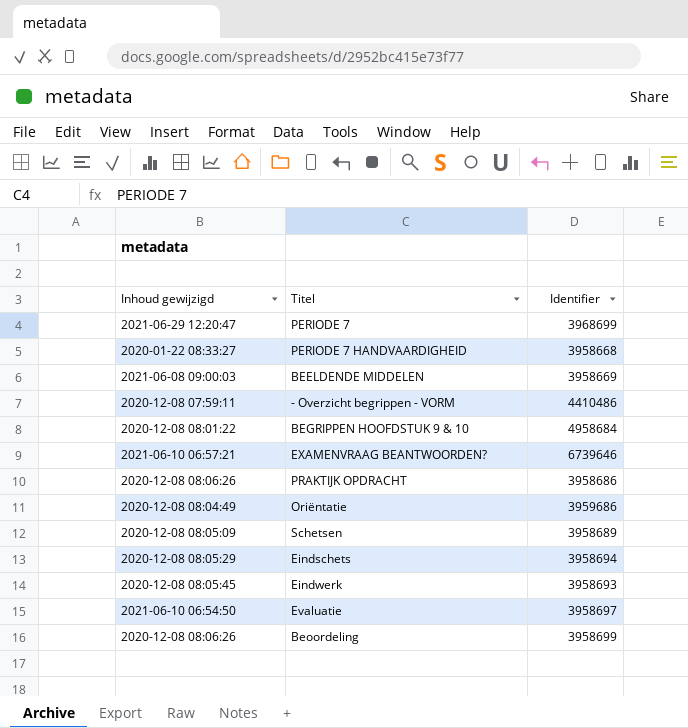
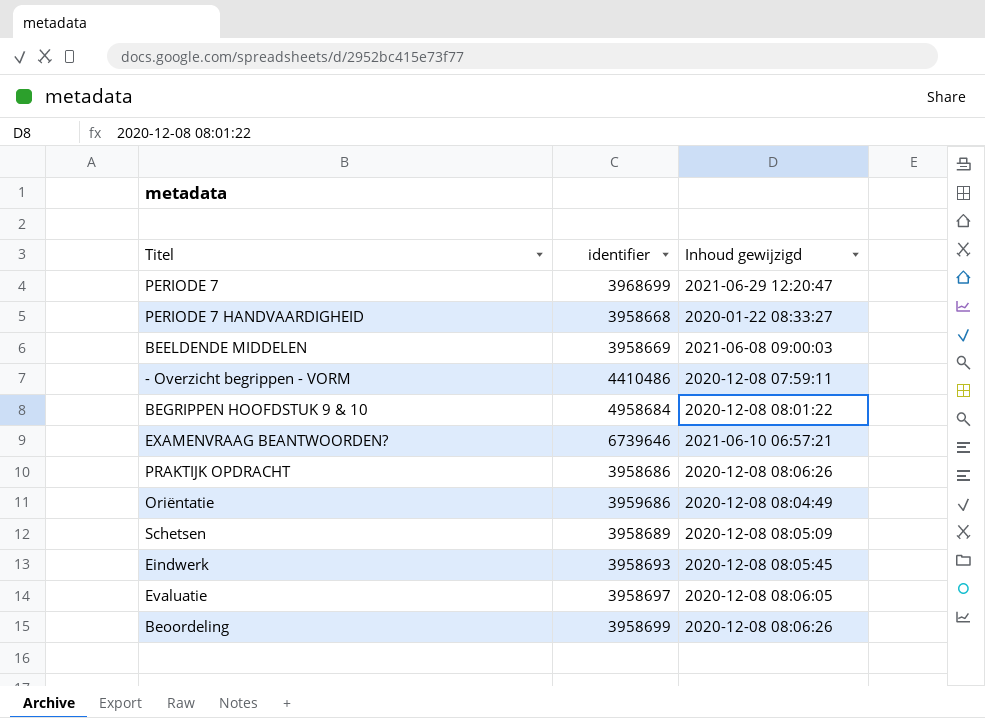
column name: Identifier -> identifier
column Inhoud gewijzigd | position: 1 -> 3
row Eindschets: 2020-12-08 08:05:29 | 3958694 -> none
Evaluatie | Inhoud gewijzigd: 2021-06-10 06:54:50 -> 2020-12-08 08:06:05

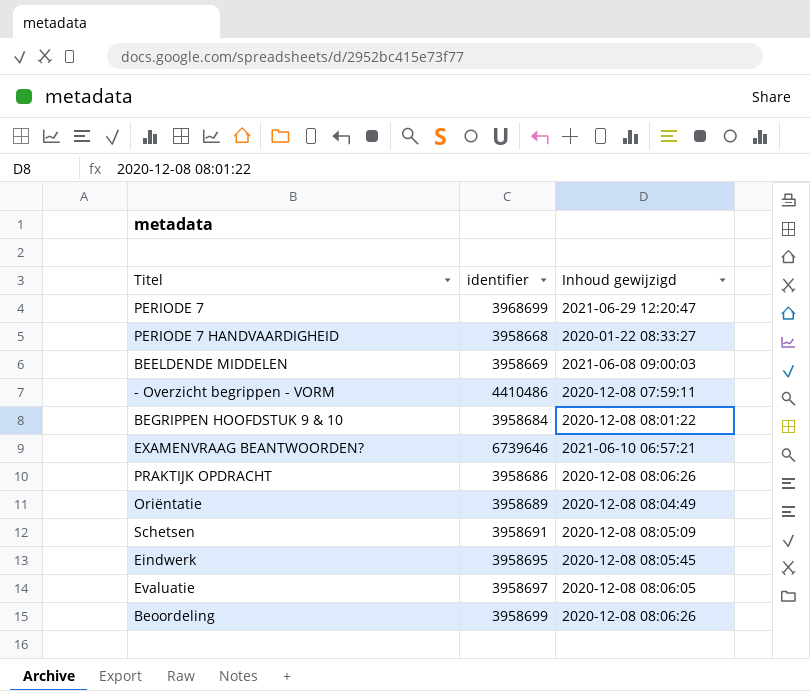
BEGRIPPEN HOOFDSTUK 9 & 10 | identifier: 4958684 -> 3958684
Oriëntatie | identifier: 3959686 -> 3958689
Schetsen | identifier: 3958689 -> 3958691
Eindwerk | identifier: 3958693 -> 3958695

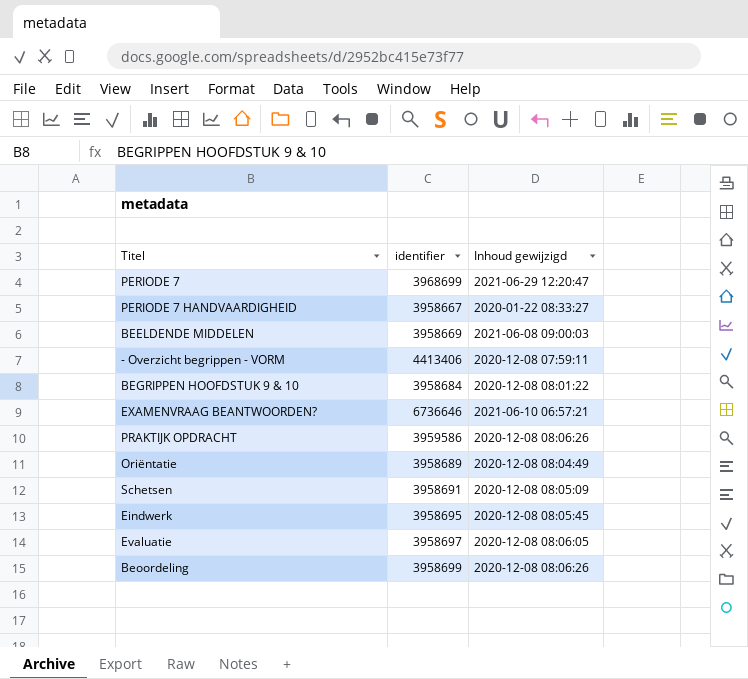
PERIODE 7 HANDVAARDIGHEID | identifier: 3958668 -> 3958667
- Overzicht begrippen - VORM | identifier: 4410486 -> 4413406
EXAMENVRAAG BEANTWOORDEN? | identifier: 6739646 -> 6736646
PRAKTIJK OPDRACHT | identifier: 3958686 -> 3959586

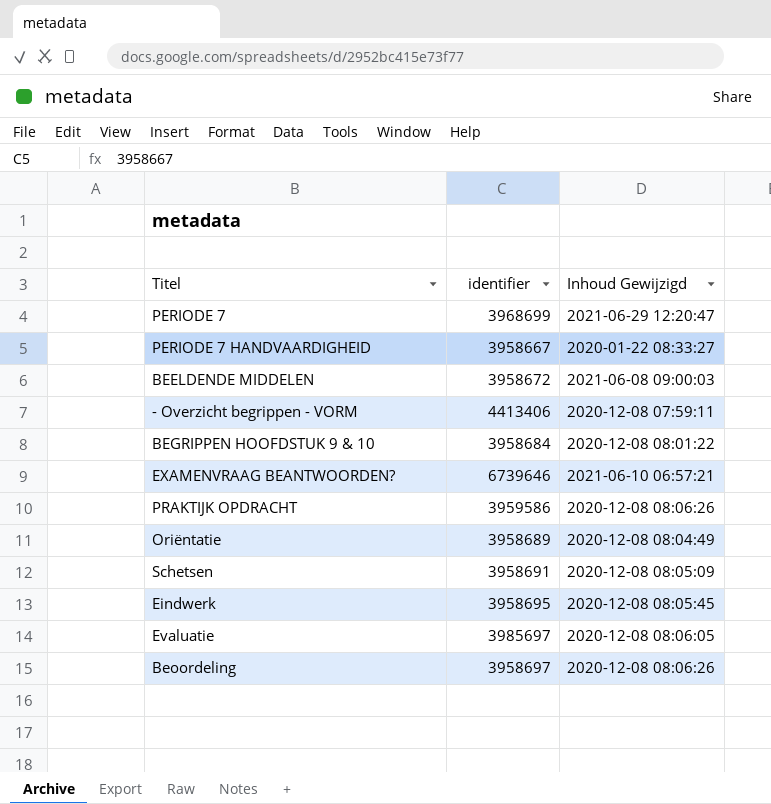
column name: Inhoud gewijzigd -> Inhoud Gewijzigd
BEELDENDE MIDDELEN | identifier: 3958669 -> 3958672
EXAMENVRAAG BEANTWOORDEN? | identifier: 6736646 -> 6739646
Evaluatie | identifier: 3958697 -> 3985697
Beoordeling | identifier: 3958699 -> 3958697

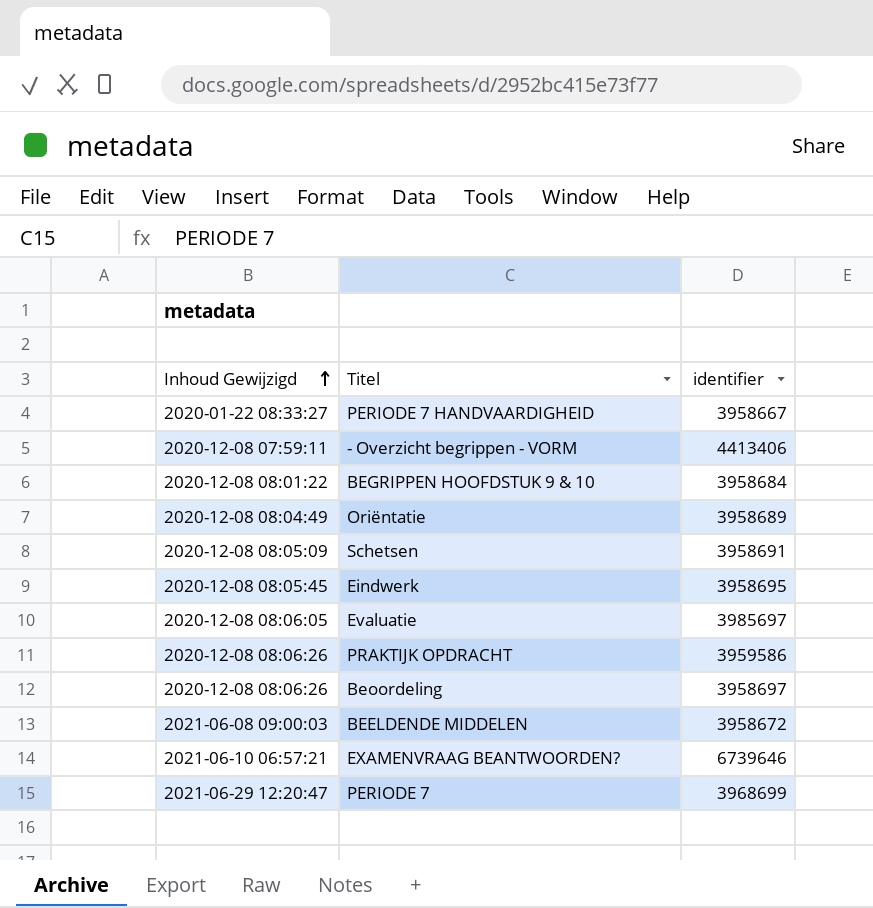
row order: none -> Inhoud Gewijzigd ascending
column Inhoud Gewijzigd | position: 3 -> 1

